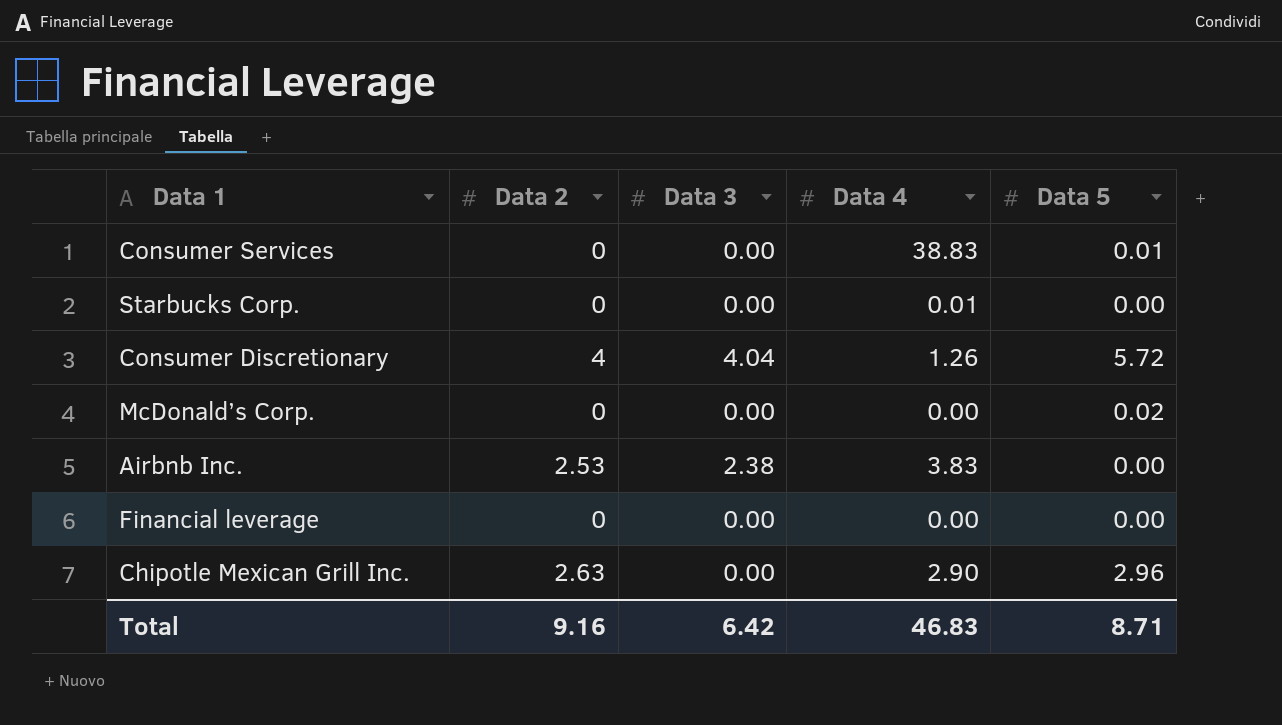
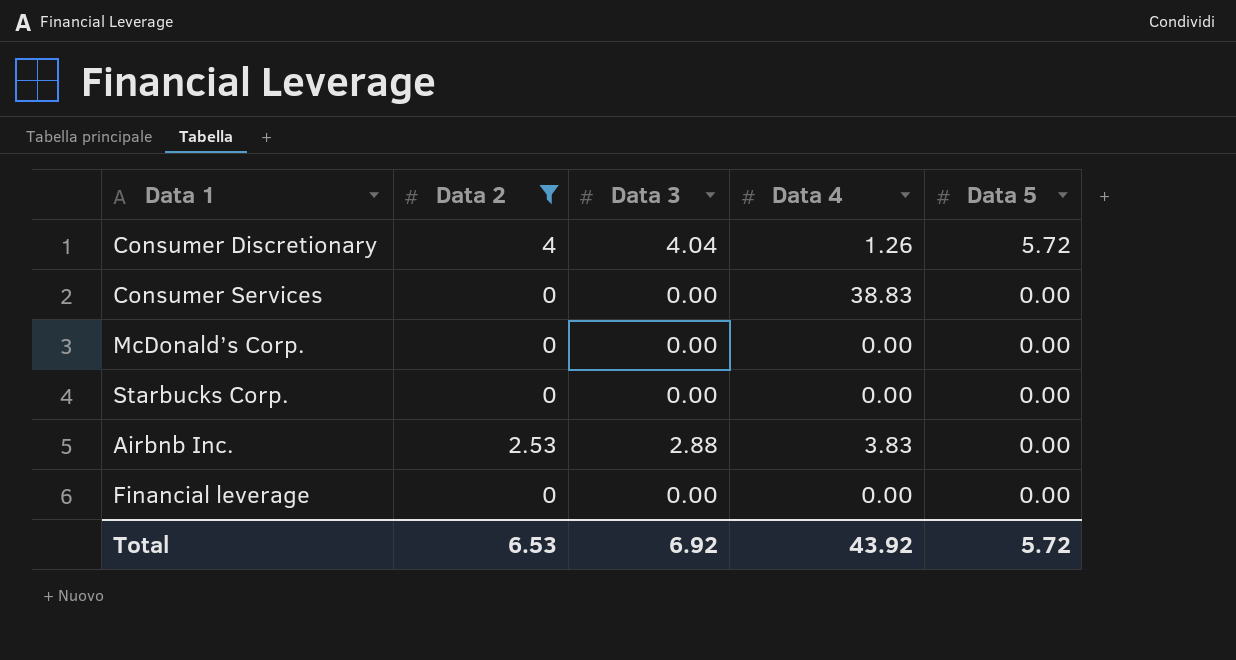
filter: none -> Data 2 != 2.63
row order: none -> Data 5 descending
Consumer Services | Data 5: 0.01 -> 0.00
McDonald’s Corp. | Data 5: 0.02 -> 0.00
Starbucks Corp. | Data 4: 0.01 -> 0.00
Airbnb Inc. | Data 3: 2.38 -> 2.88
Total | Data 2: 9.16 -> 6.53
Total | Data 3: 6.42 -> 6.92
Total | Data 4: 46.83 -> 43.92
Total | Data 5: 8.71 -> 5.72

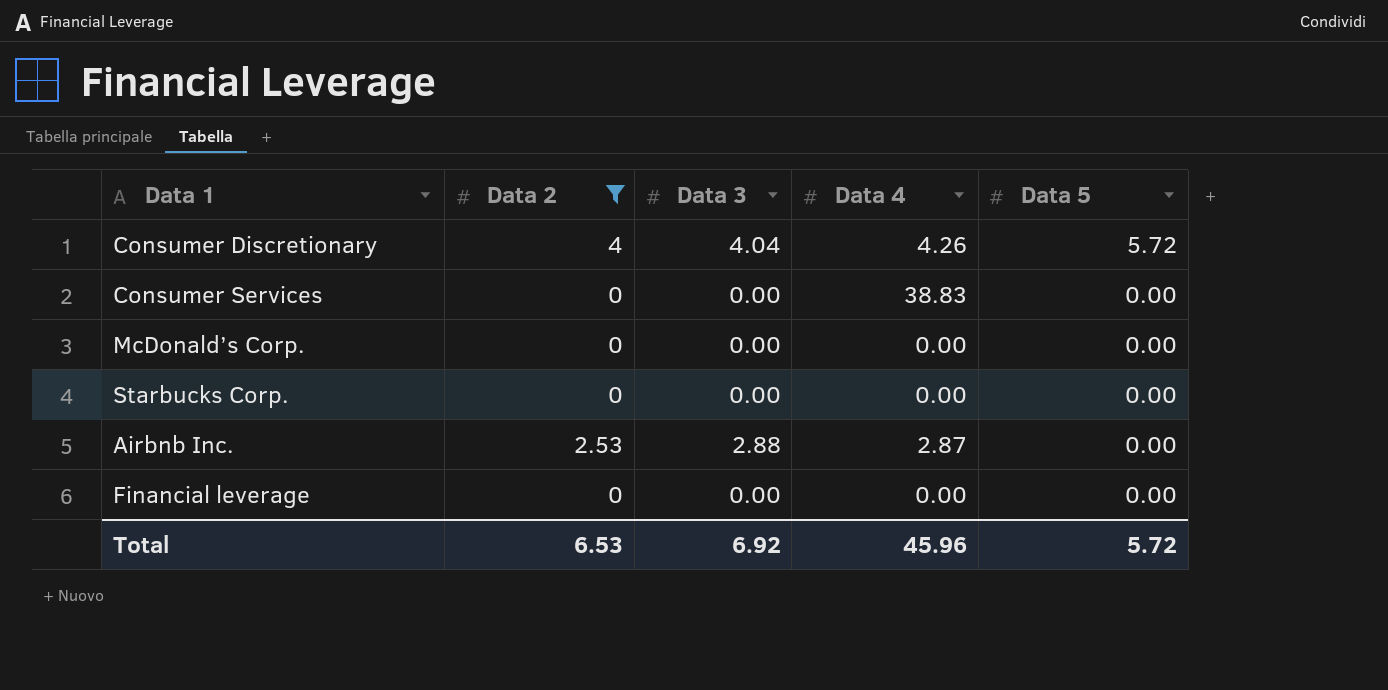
Consumer Discretionary | Data 4: 1.26 -> 4.26
Airbnb Inc. | Data 4: 3.83 -> 2.87
Total | Data 4: 43.92 -> 45.96

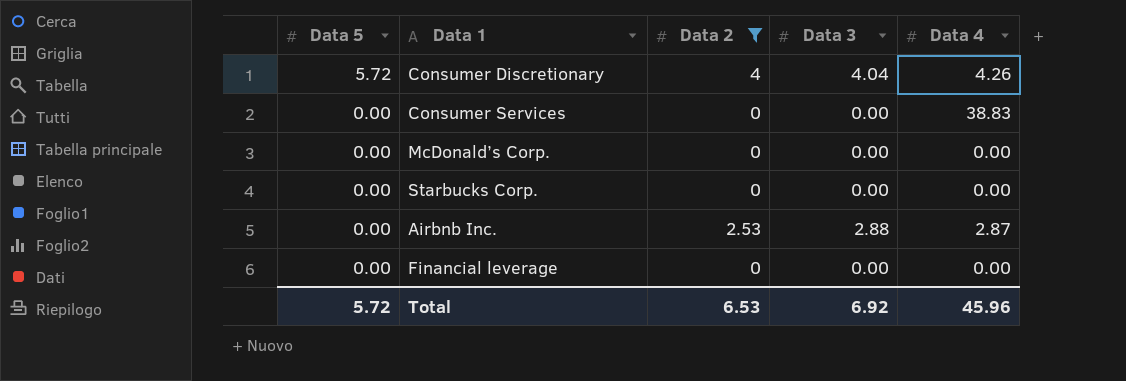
column Data 5 | position: 5 -> 1

